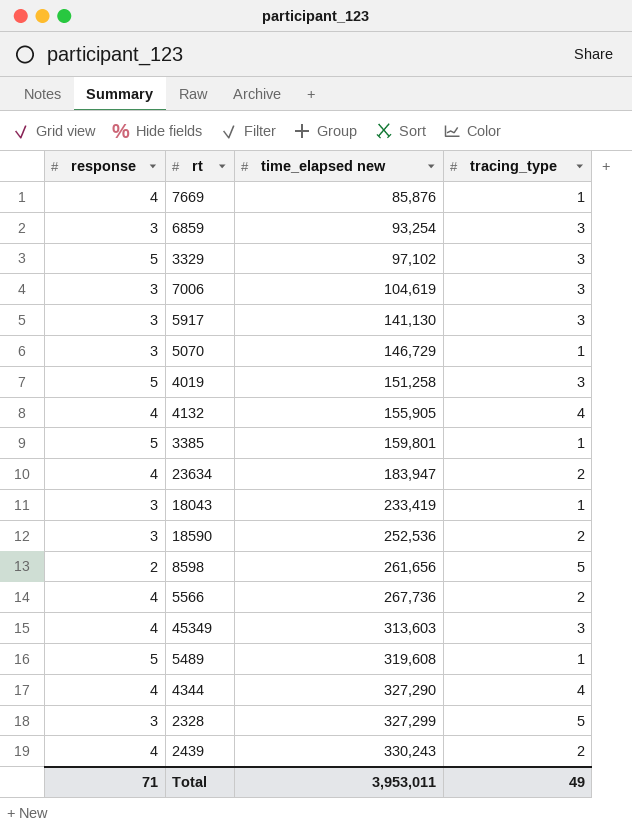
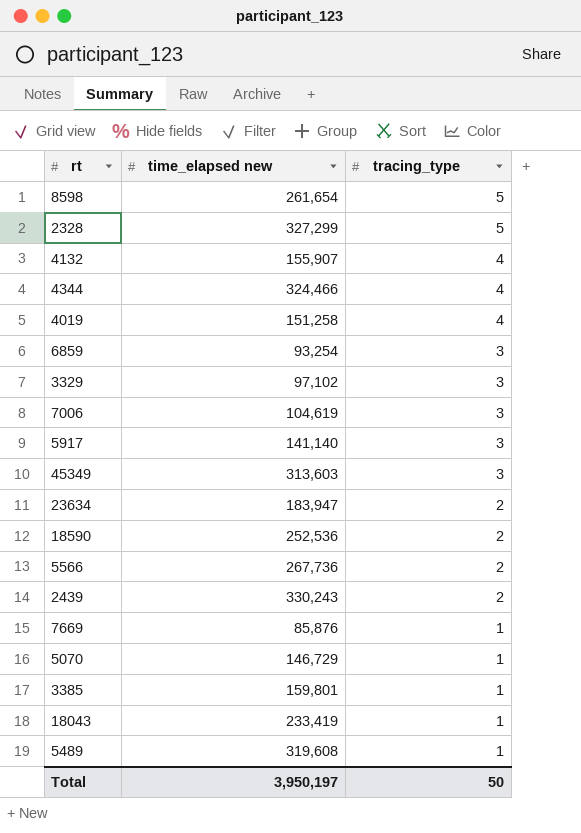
row order: time_elapsed new ascending -> tracing_type descending
column response | position: 1 -> none
8598 | time_elapsed new: 261,656 -> 261,654
4132 | time_elapsed new: 155,905 -> 155,907
4344 | time_elapsed new: 327,290 -> 324,466
4019 | tracing_type: 3 -> 4
5917 | time_elapsed new: 141,130 -> 141,140
Total | time_elapsed new: 3,953,011 -> 3,950,197
Total | tracing_type: 49 -> 50

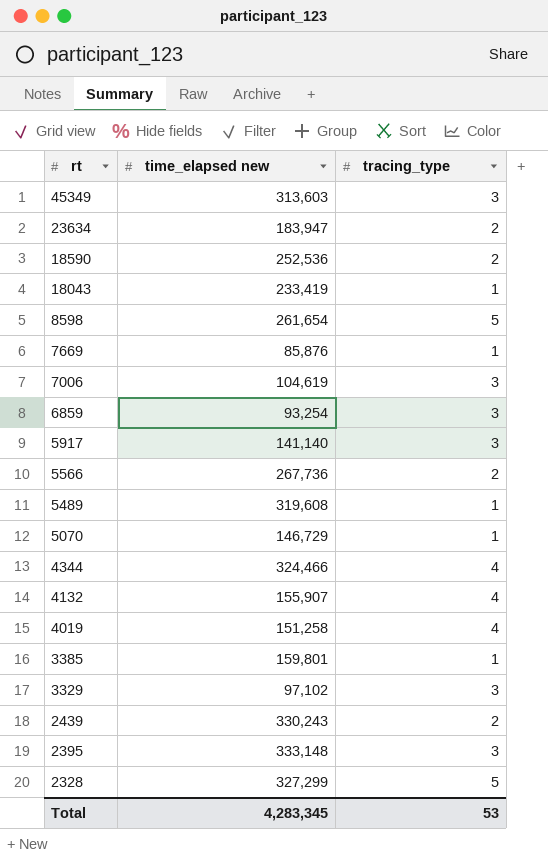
row order: tracing_type descending -> rt descending
row 2395: none -> 333,148 | 3
Total | time_elapsed new: 3,950,197 -> 4,283,345
Total | tracing_type: 50 -> 53

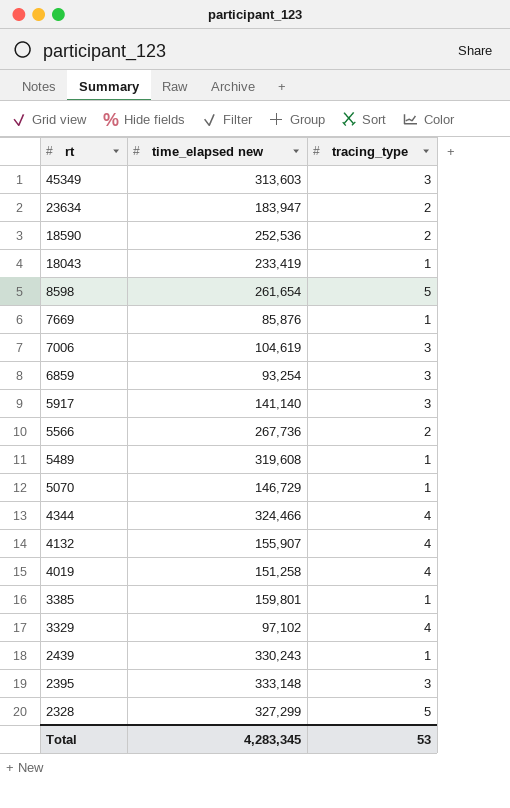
3329 | tracing_type: 3 -> 4
2439 | tracing_type: 2 -> 1

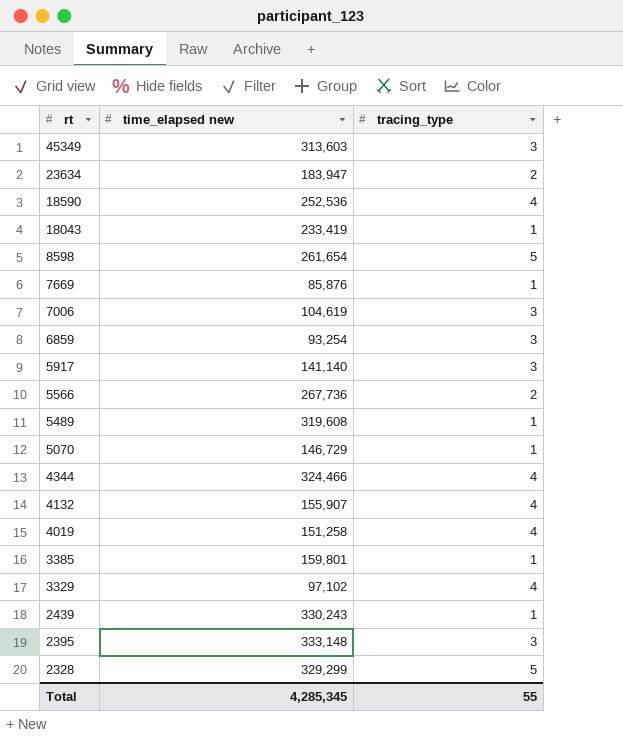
18590 | tracing_type: 2 -> 4
2328 | time_elapsed new: 327,299 -> 329,299
Total | time_elapsed new: 4,283,345 -> 4,285,345
Total | tracing_type: 53 -> 55

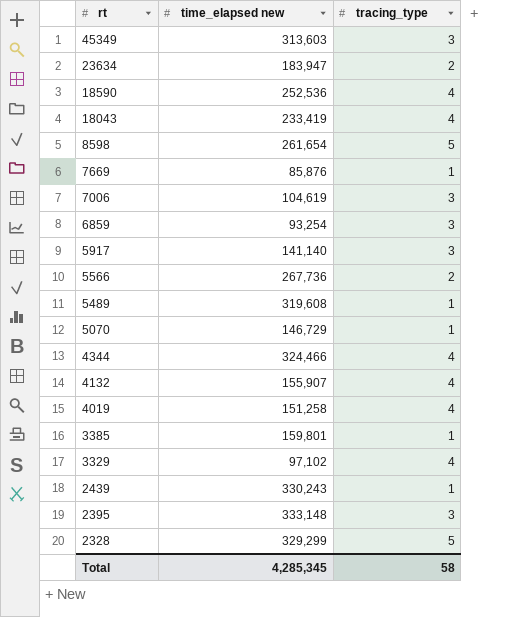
18043 | tracing_type: 1 -> 4
Total | tracing_type: 55 -> 58

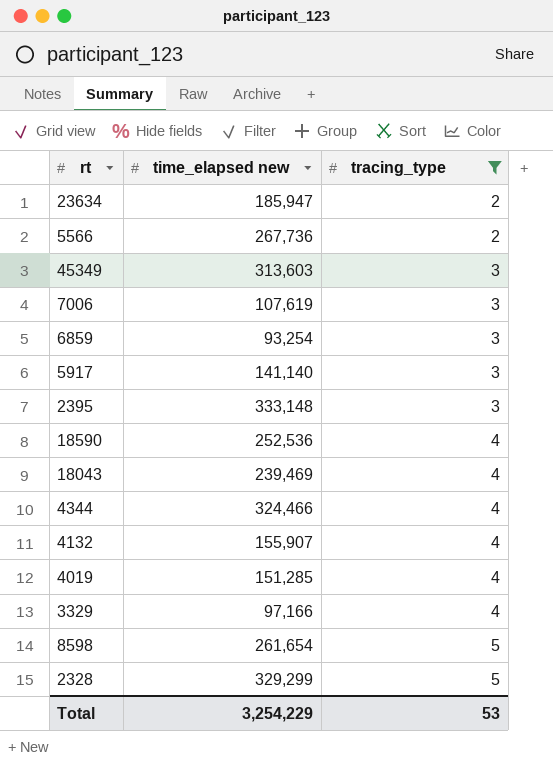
filter: none -> tracing_type != 1
row order: rt descending -> tracing_type ascending
23634 | time_elapsed new: 183,947 -> 185,947
7006 | time_elapsed new: 104,619 -> 107,619
18043 | time_elapsed new: 233,419 -> 239,469
4019 | time_elapsed new: 151,258 -> 151,285
3329 | time_elapsed new: 97,102 -> 97,166
Total | time_elapsed new: 4,285,345 -> 3,254,229
Total | tracing_type: 58 -> 53

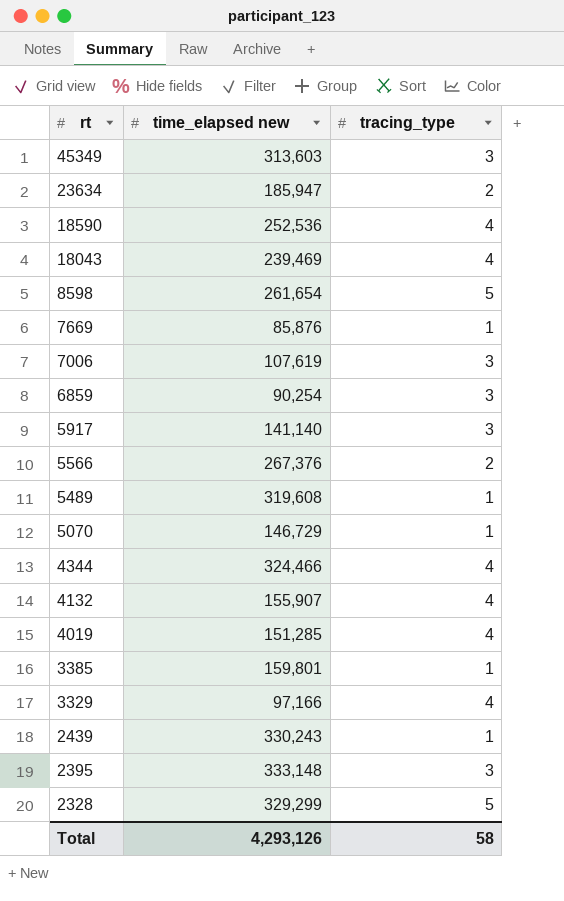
filter: tracing_type != 1 -> none
row order: tracing_type ascending -> rt descending
6859 | time_elapsed new: 93,254 -> 90,254
5566 | time_elapsed new: 267,736 -> 267,376
Total | time_elapsed new: 3,254,229 -> 4,293,126
Total | tracing_type: 53 -> 58

